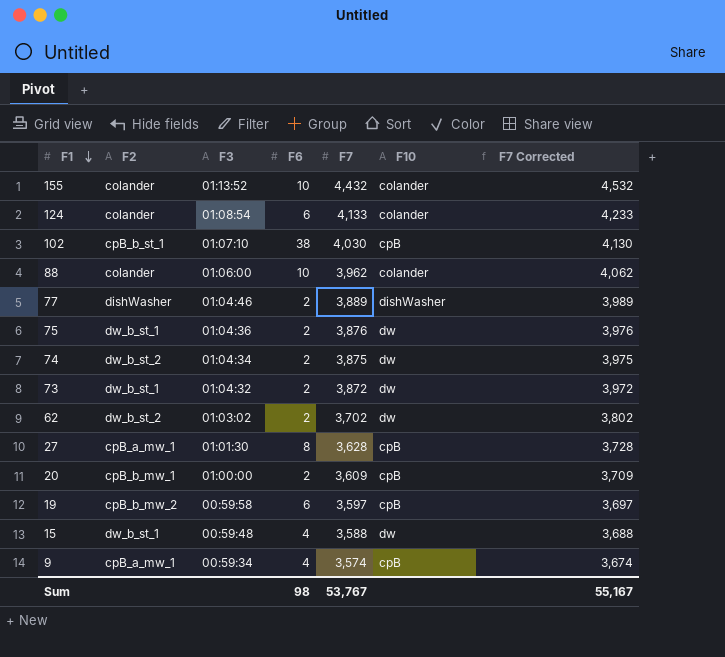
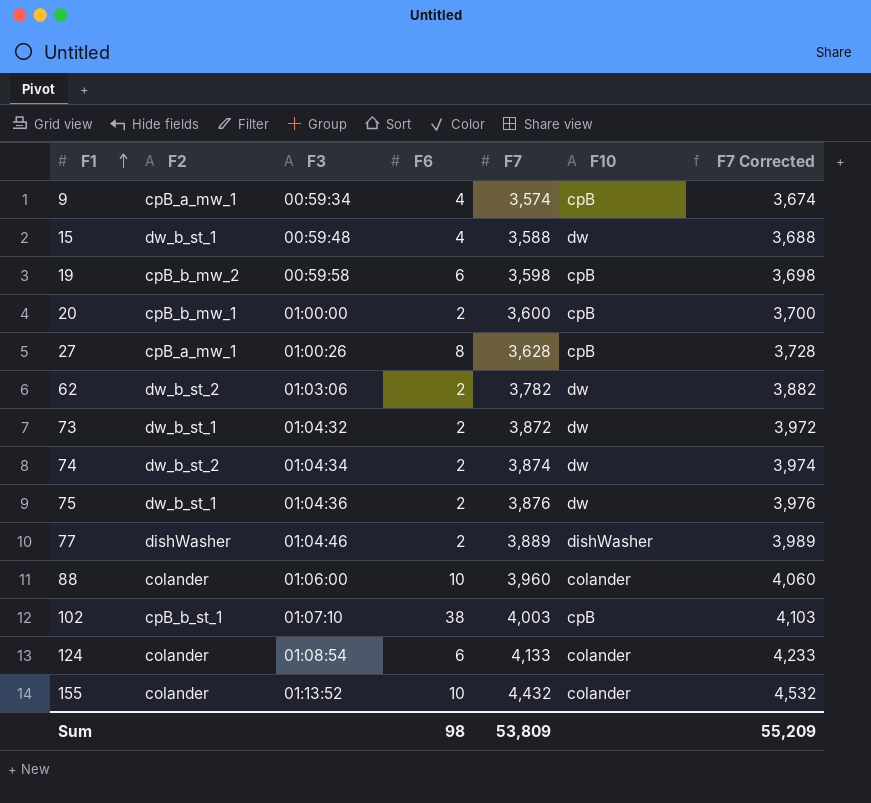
row order: F1 descending -> F1 ascending
19 | F7: 3,597 -> 3,598
19 | F7 Corrected: 3,697 -> 3,698
20 | F7: 3,609 -> 3,600
20 | F7 Corrected: 3,709 -> 3,700
27 | F3: 01:01:30 -> 01:00:26
62 | F3: 01:03:02 -> 01:03:06
62 | F7: 3,702 -> 3,782
62 | F7 Corrected: 3,802 -> 3,882
74 | F7: 3,875 -> 3,874
74 | F7 Corrected: 3,975 -> 3,974
88 | F7: 3,962 -> 3,960
88 | F7 Corrected: 4,062 -> 4,060
102 | F7: 4,030 -> 4,003
102 | F7 Corrected: 4,130 -> 4,103
Sum | F7: 53,767 -> 53,809
Sum | F7 Corrected: 55,167 -> 55,209

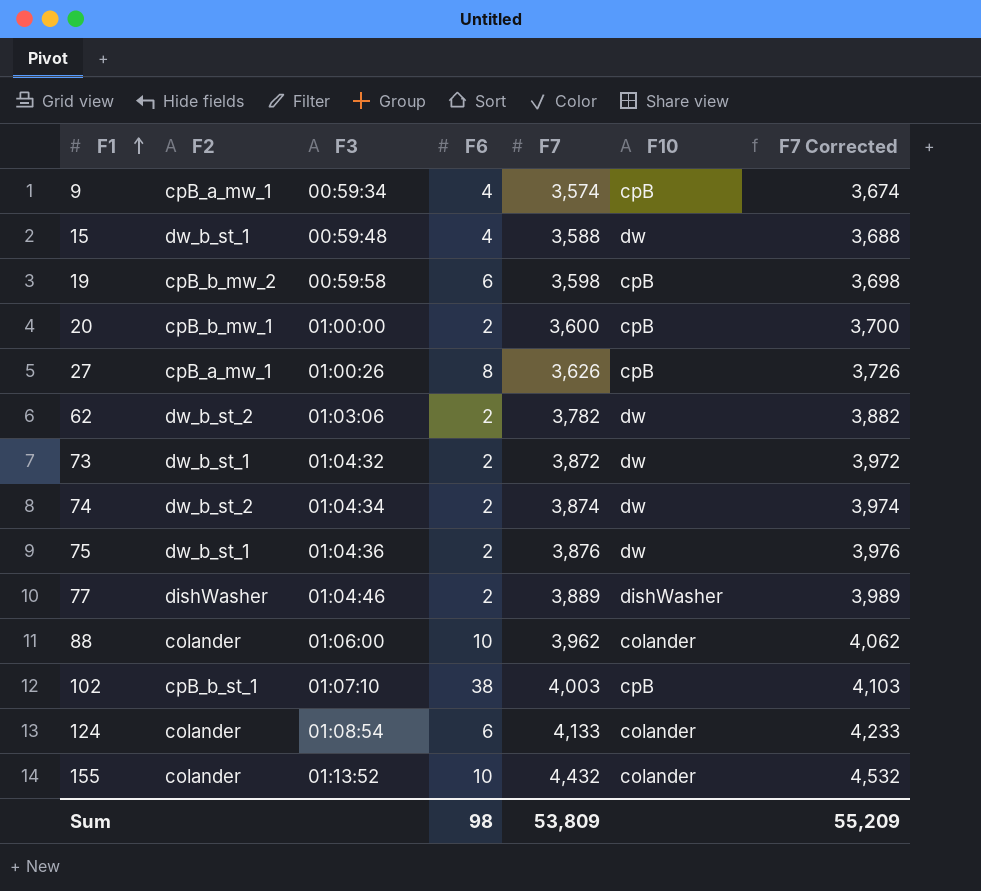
27 | F7: 3,628 -> 3,626
27 | F7 Corrected: 3,728 -> 3,726
88 | F7: 3,960 -> 3,962
88 | F7 Corrected: 4,060 -> 4,062

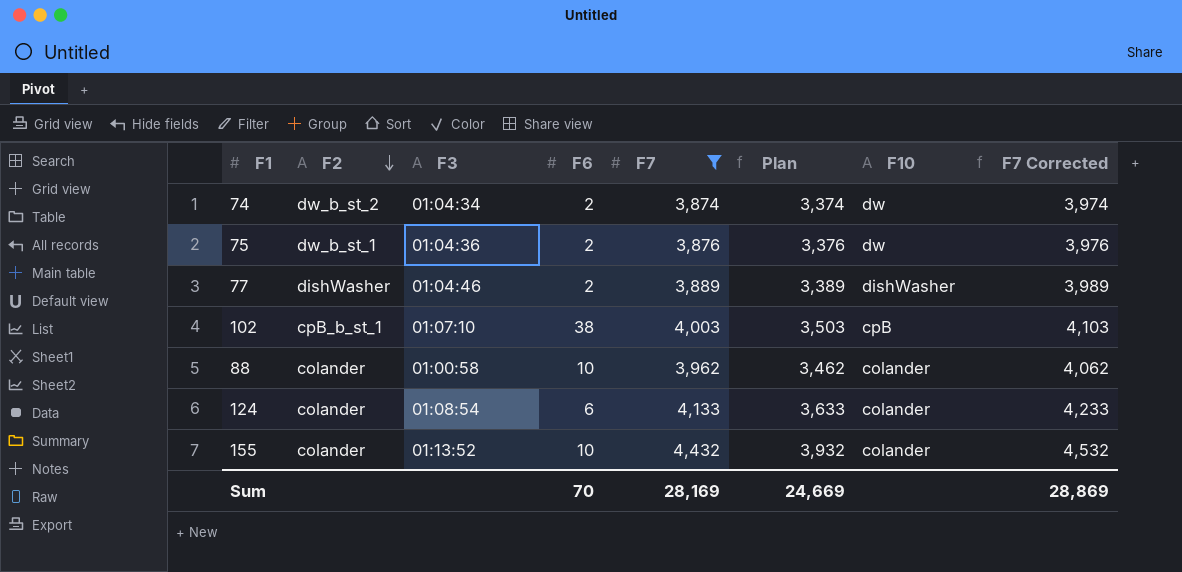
filter: none -> F7 >= 3,874
row order: F1 ascending -> F2 descending
column Plan | formula: none -> [F7] - 500
88 | F3: 01:06:00 -> 01:00:58
Sum | F6: 98 -> 70
Sum | F7: 53,809 -> 28,169
Sum | F7 Corrected: 55,209 -> 28,869

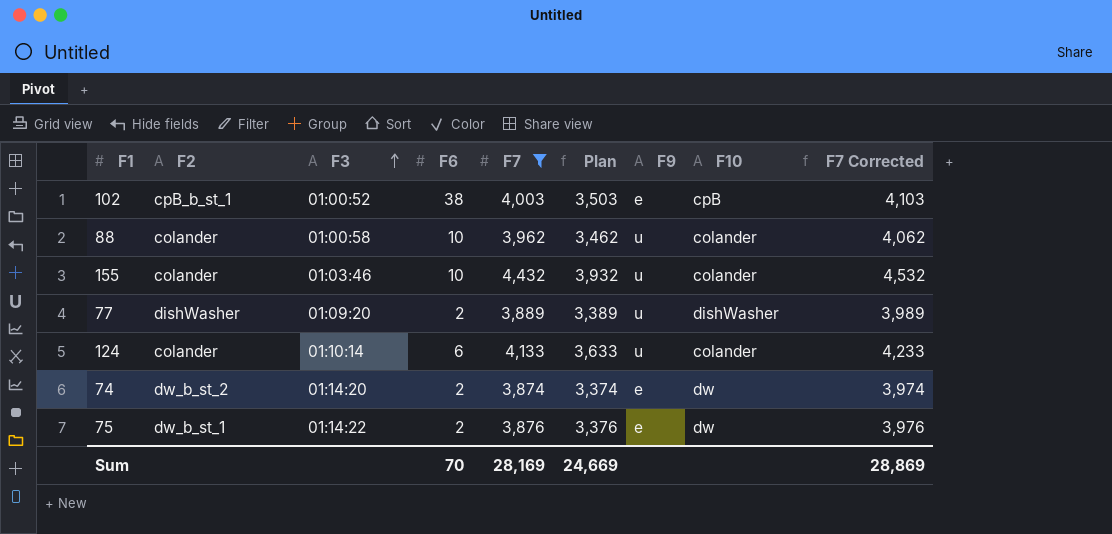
row order: F2 descending -> F3 ascending
column F9 | position: none -> 7
102 | F3: 01:07:10 -> 01:00:52
155 | F3: 01:13:52 -> 01:03:46
77 | F3: 01:04:46 -> 01:09:20
124 | F3: 01:08:54 -> 01:10:14
74 | F3: 01:04:34 -> 01:14:20
75 | F3: 01:04:36 -> 01:14:22

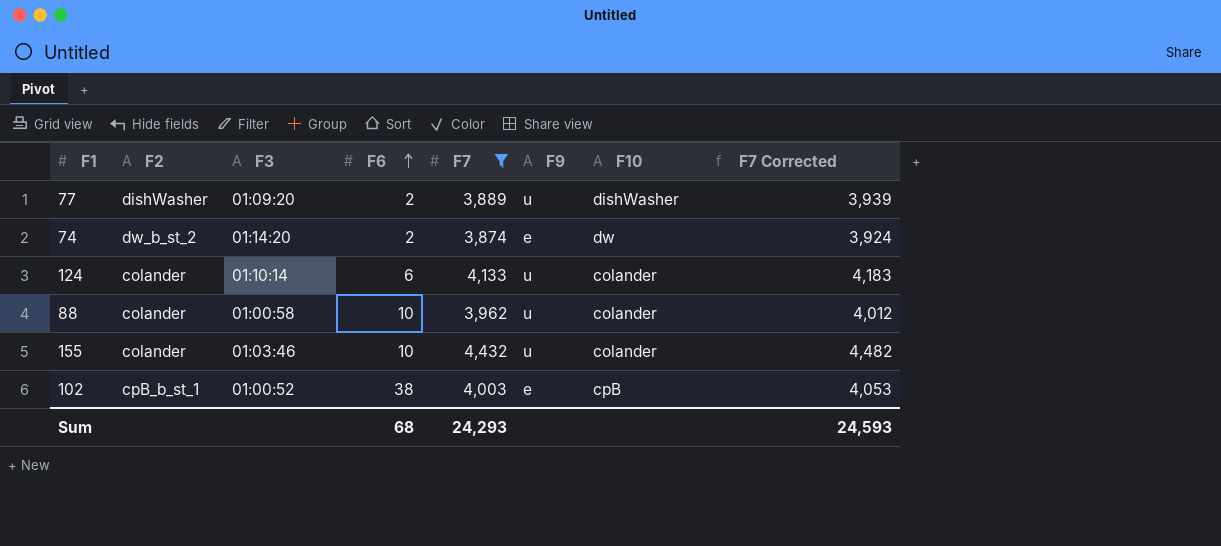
row order: F3 ascending -> F6 ascending
column Plan | formula: [F7] - 500 -> none
column F7 Corrected | formula: [F7] + 100 -> [F7] + 50
row 75: dw_b_st_1 | 01:14:22 | 2 | 3,876 | 3,376 | e | dw | 3,976 -> none
Sum | F6: 70 -> 68
Sum | F7: 28,169 -> 24,293
Sum | F7 Corrected: 28,869 -> 24,593

